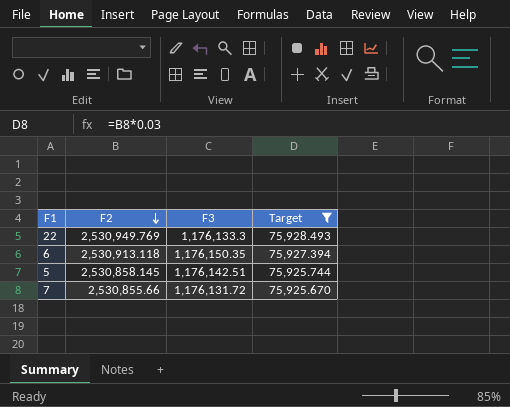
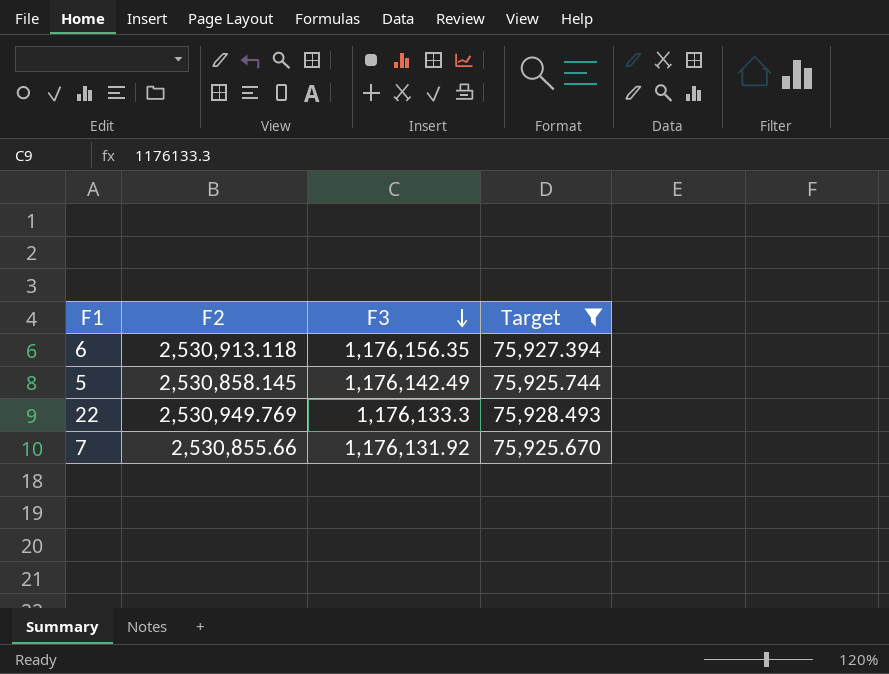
row order: F2 descending -> F3 descending
6 | F3: 1,176,150.35 -> 1,176,156.35
5 | F3: 1,176,142.51 -> 1,176,142.49
7 | F3: 1,176,131.72 -> 1,176,131.92

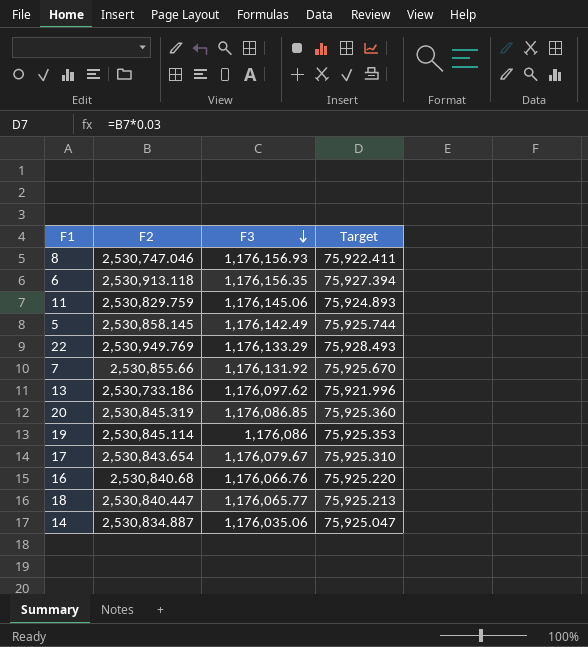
filter: Target >= 75,925.670 -> none
22 | F3: 1,176,133.3 -> 1,176,133.29

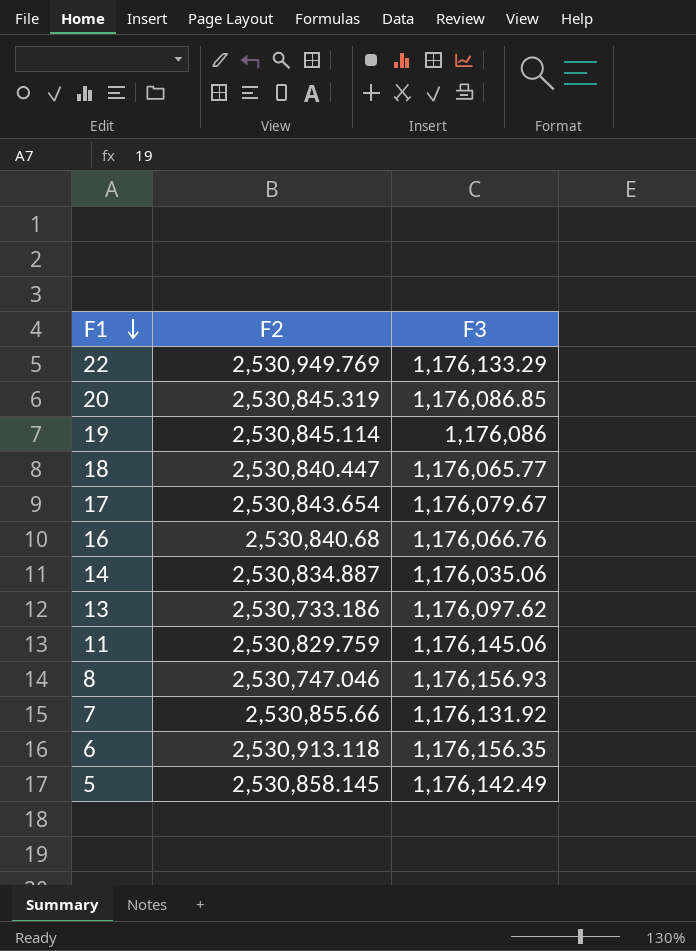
row order: F3 descending -> F1 descending
column Target | formula: [F2] * 0.03 -> none

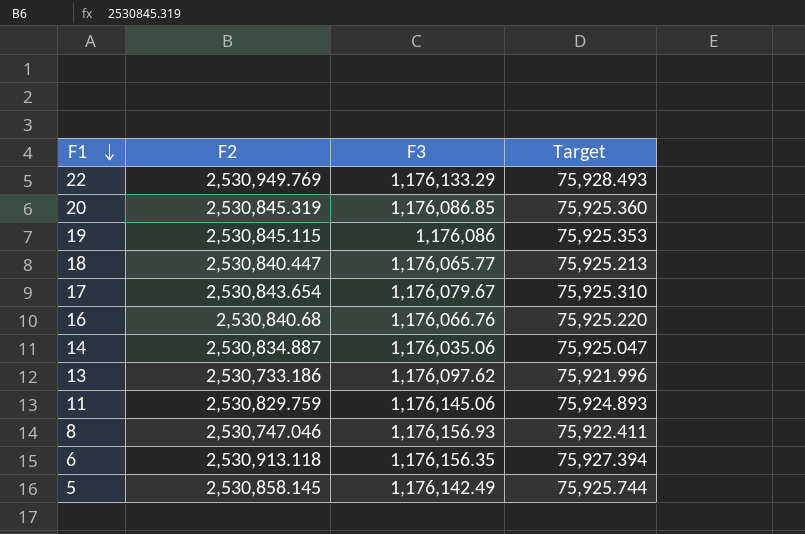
column Target | formula: none -> [F2] * 0.03
row 7: 2,530,855.66 | 1,176,131.92 -> none
19 | F2: 2,530,845.114 -> 2,530,845.115

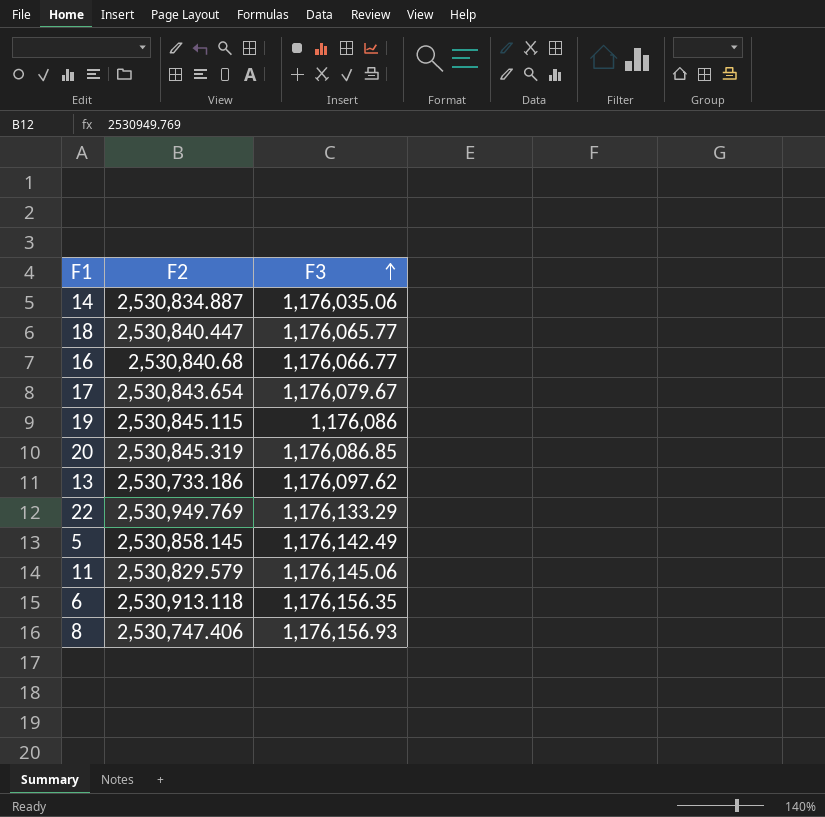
row order: F1 descending -> F3 ascending
column Target | formula: [F2] * 0.03 -> none
16 | F3: 1,176,066.76 -> 1,176,066.77
11 | F2: 2,530,829.759 -> 2,530,829.579
8 | F2: 2,530,747.046 -> 2,530,747.406

